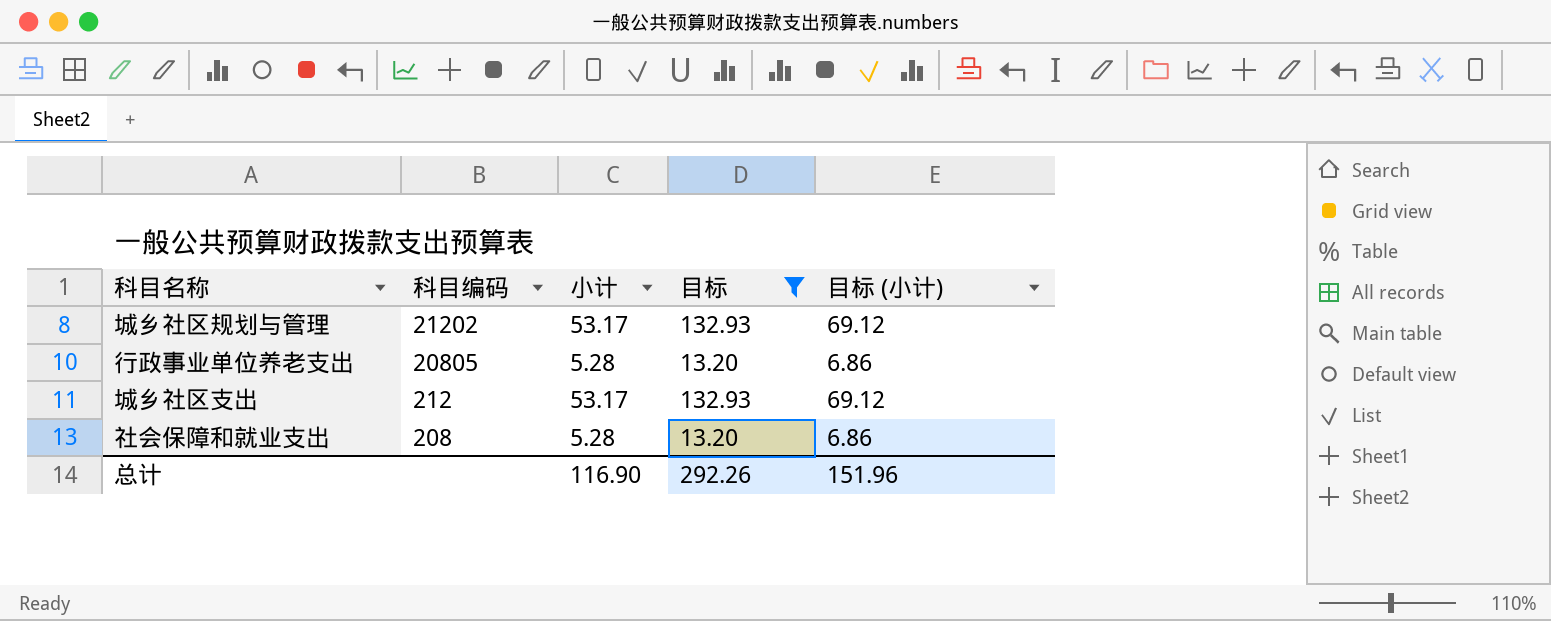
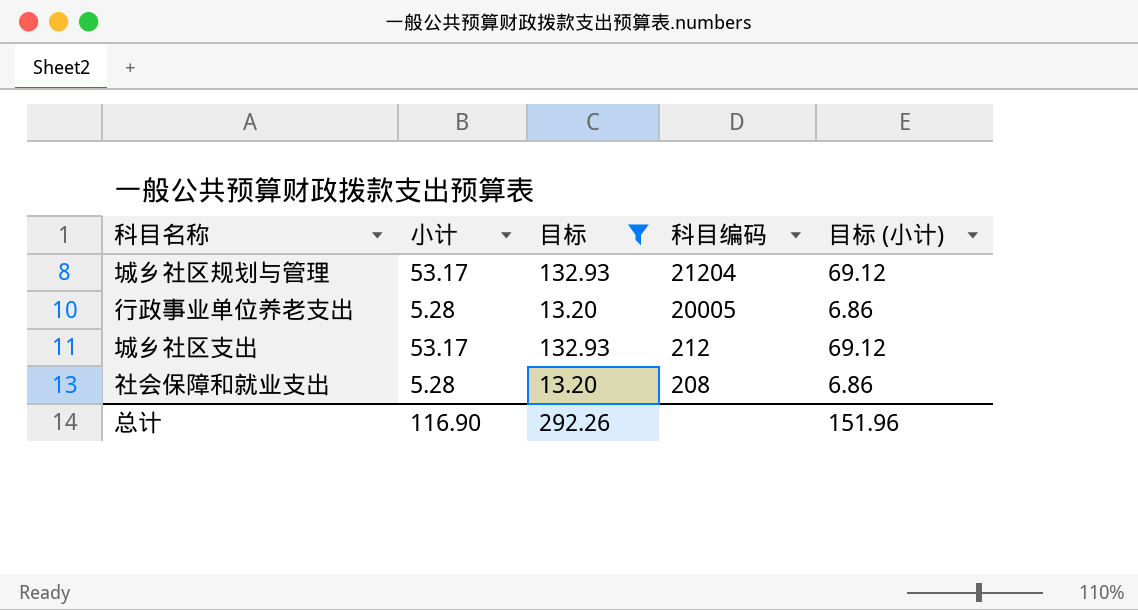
column 科目编码 | position: 2 -> 4
城乡社区规划与管理 | 科目编码: 21202 -> 21204
行政事业单位养老支出 | 科目编码: 20805 -> 20005

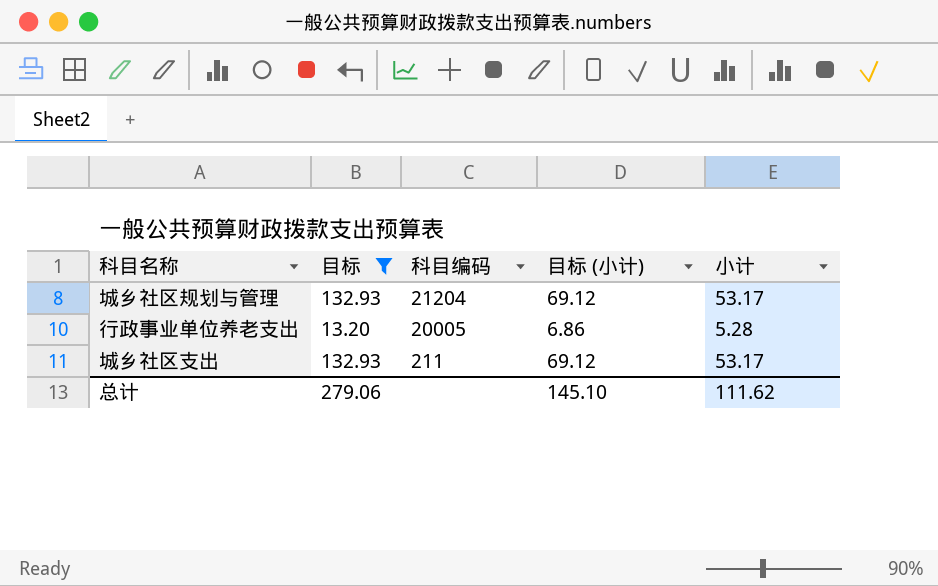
column 小计 | position: 2 -> 5
row 社会保障和就业支出: 5.28 | 13.20 | 208 | 6.86 -> none
城乡社区支出 | 科目编码: 212 -> 211
总计 | 目标: 292.26 -> 279.06
总计 | 目标 (小计): 151.96 -> 145.10
总计 | 小计: 116.90 -> 111.62

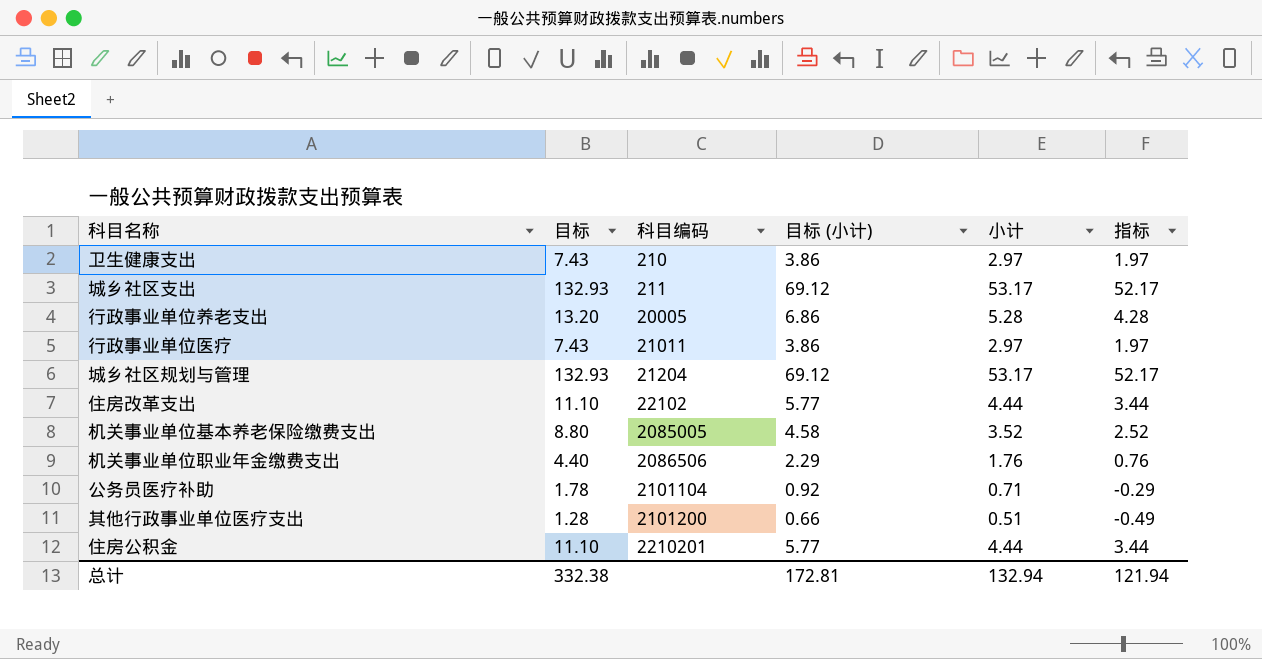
filter: 目标 >= 13.20 -> none
row order: 科目编码 descending -> 科目编码 ascending
column 指标 | formula: none -> [小计] - 1
总计 | 目标: 279.06 -> 332.38
总计 | 目标 (小计): 145.10 -> 172.81
总计 | 小计: 111.62 -> 132.94

